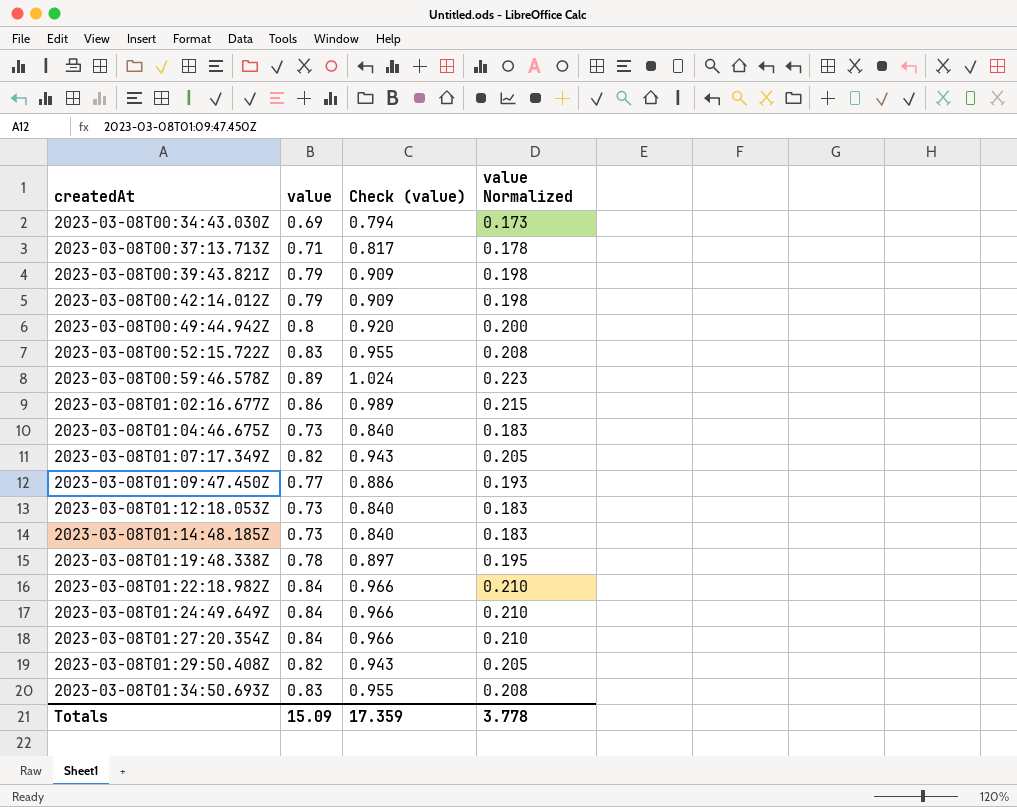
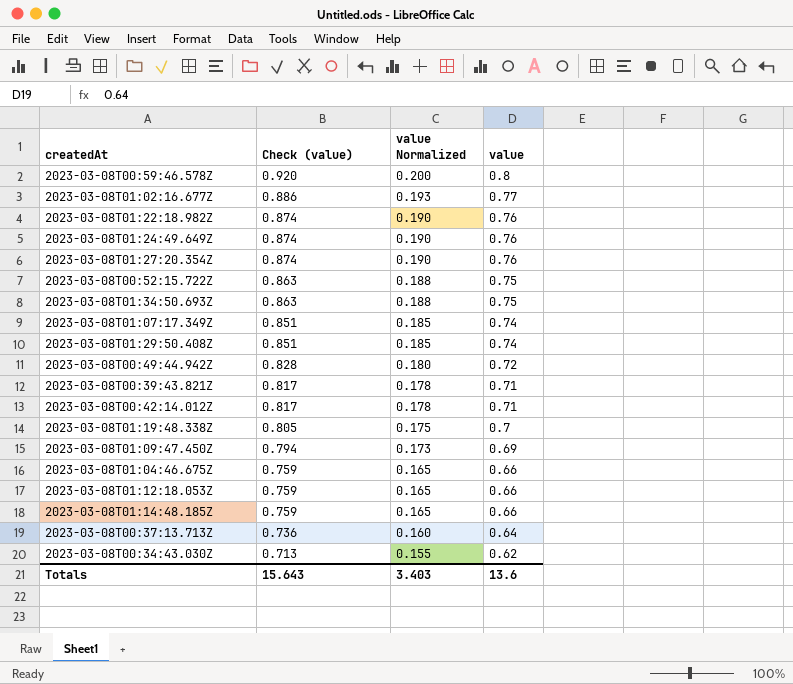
row order: createdAt ascending -> Check (value) descending
column value | position: 2 -> 4
2023-03-08T00:59:46.578Z | Check (value): 1.024 -> 0.920
2023-03-08T00:59:46.578Z | value Normalized: 0.223 -> 0.200
2023-03-08T00:59:46.578Z | value: 0.89 -> 0.8
2023-03-08T01:02:16.677Z | Check (value): 0.989 -> 0.886
2023-03-08T01:02:16.677Z | value Normalized: 0.215 -> 0.193
2023-03-08T01:02:16.677Z | value: 0.86 -> 0.77
2023-03-08T01:22:18.982Z | Check (value): 0.966 -> 0.874
2023-03-08T01:22:18.982Z | value Normalized: 0.210 -> 0.190
2023-03-08T01:22:18.982Z | value: 0.84 -> 0.76
2023-03-08T01:24:49.649Z | Check (value): 0.966 -> 0.874
2023-03-08T01:24:49.649Z | value Normalized: 0.210 -> 0.190
2023-03-08T01:24:49.649Z | value: 0.84 -> 0.76
2023-03-08T01:27:20.354Z | Check (value): 0.966 -> 0.874
2023-03-08T01:27:20.354Z | value Normalized: 0.210 -> 0.190
2023-03-08T01:27:20.354Z | value: 0.84 -> 0.76
2023-03-08T00:52:15.722Z | Check (value): 0.955 -> 0.863
2023-03-08T00:52:15.722Z | value Normalized: 0.208 -> 0.188
2023-03-08T00:52:15.722Z | value: 0.83 -> 0.75
2023-03-08T01:34:50.693Z | Check (value): 0.955 -> 0.863
2023-03-08T01:34:50.693Z | value Normalized: 0.208 -> 0.188
2023-03-08T01:34:50.693Z | value: 0.83 -> 0.75
2023-03-08T01:07:17.349Z | Check (value): 0.943 -> 0.851
2023-03-08T01:07:17.349Z | value Normalized: 0.205 -> 0.185
2023-03-08T01:07:17.349Z | value: 0.82 -> 0.74
2023-03-08T01:29:50.408Z | Check (value): 0.943 -> 0.851
2023-03-08T01:29:50.408Z | value Normalized: 0.205 -> 0.185
2023-03-08T01:29:50.408Z | value: 0.82 -> 0.74
2023-03-08T00:49:44.942Z | Check (value): 0.920 -> 0.828
2023-03-08T00:49:44.942Z | value Normalized: 0.200 -> 0.180
2023-03-08T00:49:44.942Z | value: 0.8 -> 0.72
2023-03-08T00:39:43.821Z | Check (value): 0.909 -> 0.817
2023-03-08T00:39:43.821Z | value Normalized: 0.198 -> 0.178
2023-03-08T00:39:43.821Z | value: 0.79 -> 0.71
2023-03-08T00:42:14.012Z | Check (value): 0.909 -> 0.817
2023-03-08T00:42:14.012Z | value Normalized: 0.198 -> 0.178
2023-03-08T00:42:14.012Z | value: 0.79 -> 0.71
2023-03-08T01:19:48.338Z | Check (value): 0.897 -> 0.805
2023-03-08T01:19:48.338Z | value Normalized: 0.195 -> 0.175
2023-03-08T01:19:48.338Z | value: 0.78 -> 0.7
2023-03-08T01:09:47.450Z | Check (value): 0.886 -> 0.794
2023-03-08T01:09:47.450Z | value Normalized: 0.193 -> 0.173
2023-03-08T01:09:47.450Z | value: 0.77 -> 0.69
2023-03-08T01:04:46.675Z | Check (value): 0.840 -> 0.759
2023-03-08T01:04:46.675Z | value Normalized: 0.183 -> 0.165
2023-03-08T01:04:46.675Z | value: 0.73 -> 0.66
2023-03-08T01:12:18.053Z | Check (value): 0.840 -> 0.759
2023-03-08T01:12:18.053Z | value Normalized: 0.183 -> 0.165
2023-03-08T01:12:18.053Z | value: 0.73 -> 0.66
2023-03-08T01:14:48.185Z | Check (value): 0.840 -> 0.759
2023-03-08T01:14:48.185Z | value Normalized: 0.183 -> 0.165
2023-03-08T01:14:48.185Z | value: 0.73 -> 0.66
2023-03-08T00:37:13.713Z | Check (value): 0.817 -> 0.736
2023-03-08T00:37:13.713Z | value Normalized: 0.178 -> 0.160
2023-03-08T00:37:13.713Z | value: 0.71 -> 0.64
2023-03-08T00:34:43.030Z | Check (value): 0.794 -> 0.713
2023-03-08T00:34:43.030Z | value Normalized: 0.173 -> 0.155
2023-03-08T00:34:43.030Z | value: 0.69 -> 0.62
Totals | Check (value): 17.359 -> 15.643
Totals | value Normalized: 3.778 -> 3.403
Totals | value: 15.09 -> 13.6

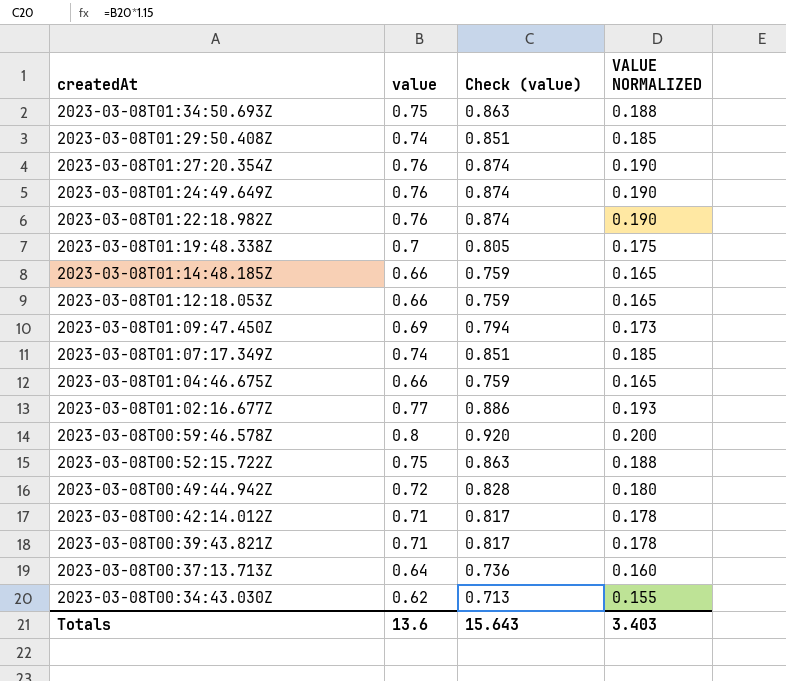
row order: Check (value) descending -> createdAt descending
column value | position: 4 -> 2
column name: value Normalized -> VALUE NORMALIZED

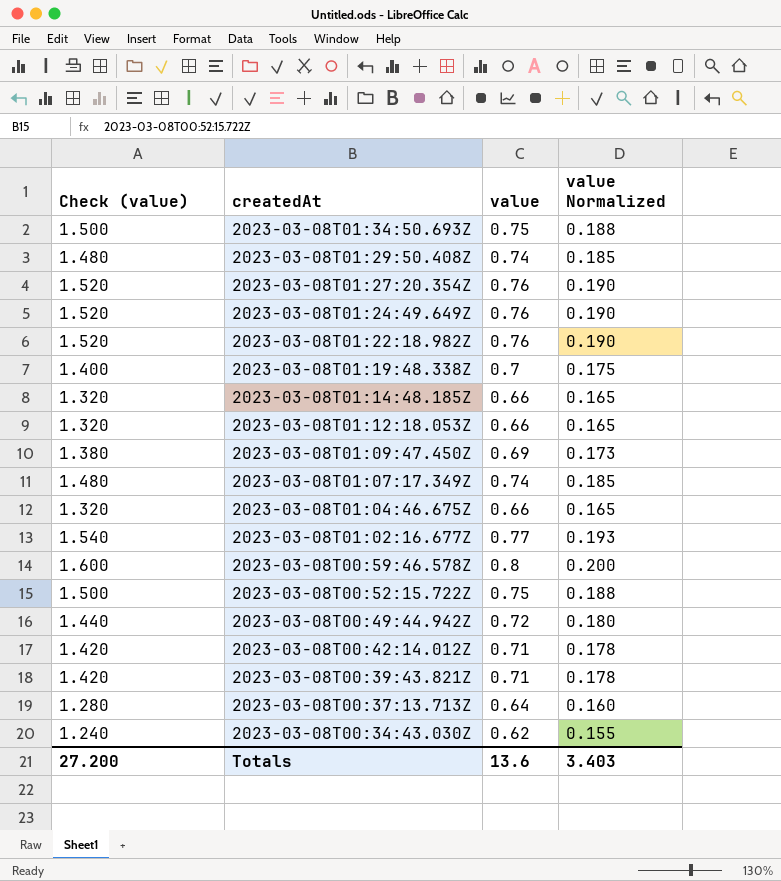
column Check (value) | formula: [value] * 1.15 -> [value] * 2
column Check (value) | position: 3 -> 1
column name: VALUE NORMALIZED -> value Normalized
Totals | Check (value): 15.643 -> 27.200

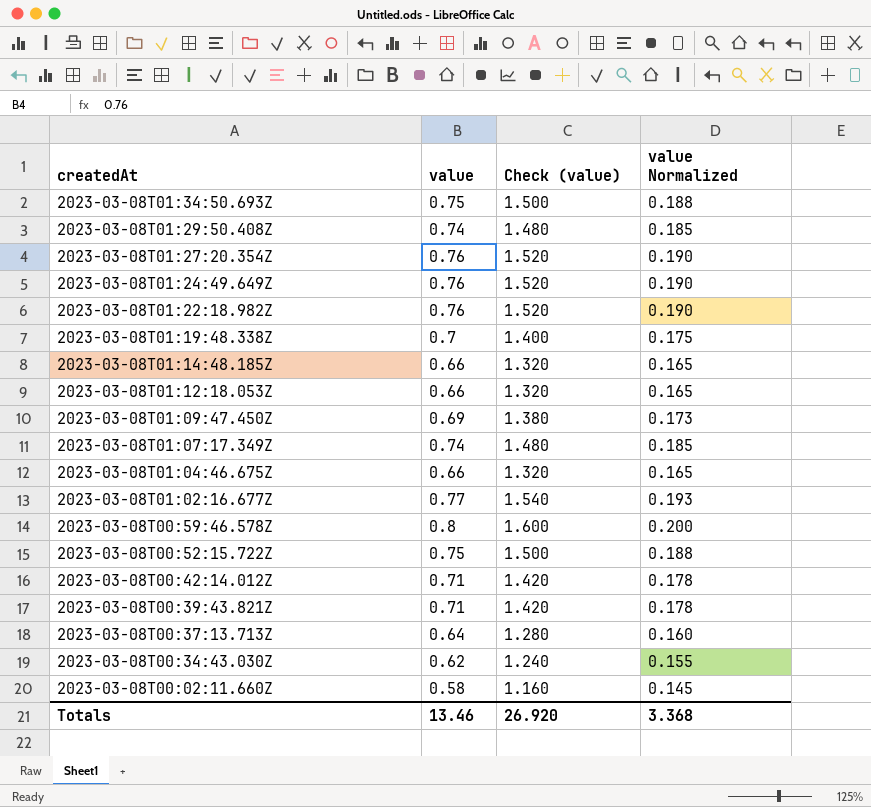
column Check (value) | position: 1 -> 3
row 2023-03-08T00:49:44.942Z: 1.440 | 0.72 | 0.180 -> none
row 2023-03-08T00:02:11.660Z: none -> 0.58 | 1.160 | 0.145
Totals | value: 13.6 -> 13.46
Totals | Check (value): 27.200 -> 26.920
Totals | value Normalized: 3.403 -> 3.368

